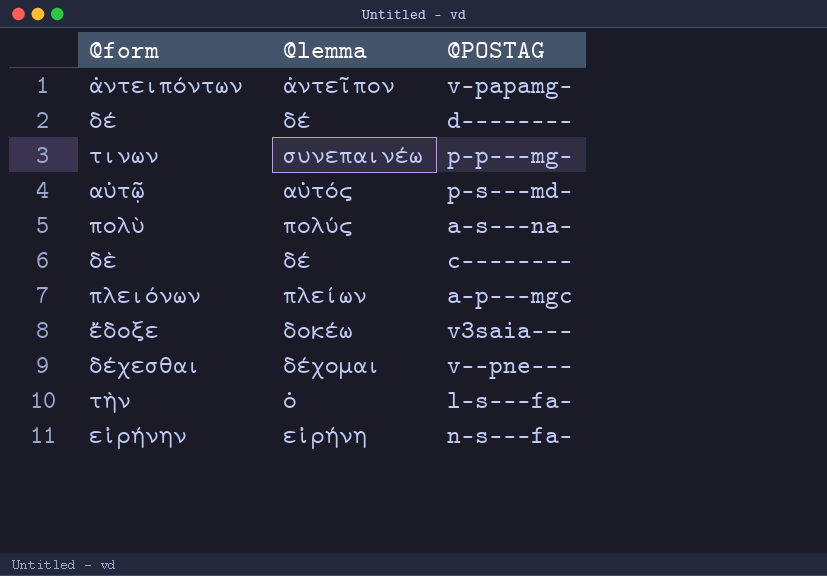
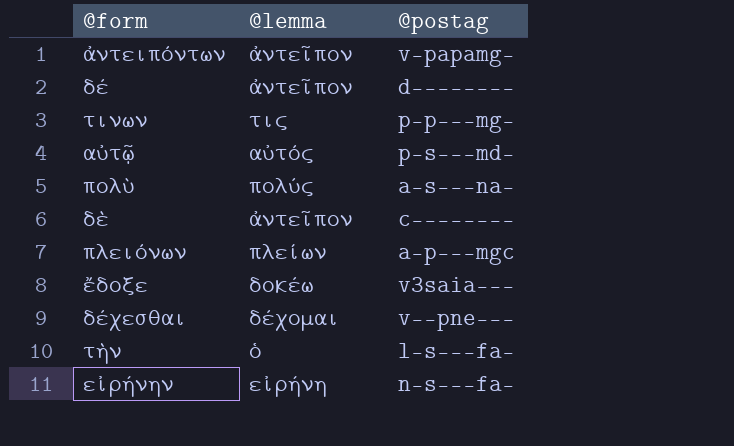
column name: @POSTAG -> @postag
δέ | @lemma: δέ -> ἀντεῖπον
τινων | @lemma: συνεπαινέω -> τις
δὲ | @lemma: δέ -> ἀντεῖπον

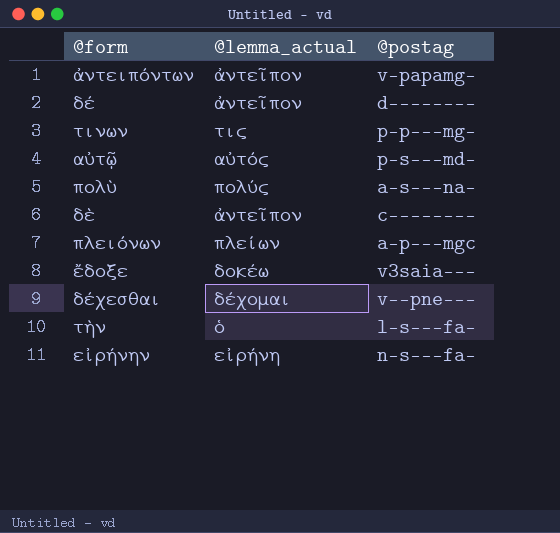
column name: @lemma -> @lemma_actual

